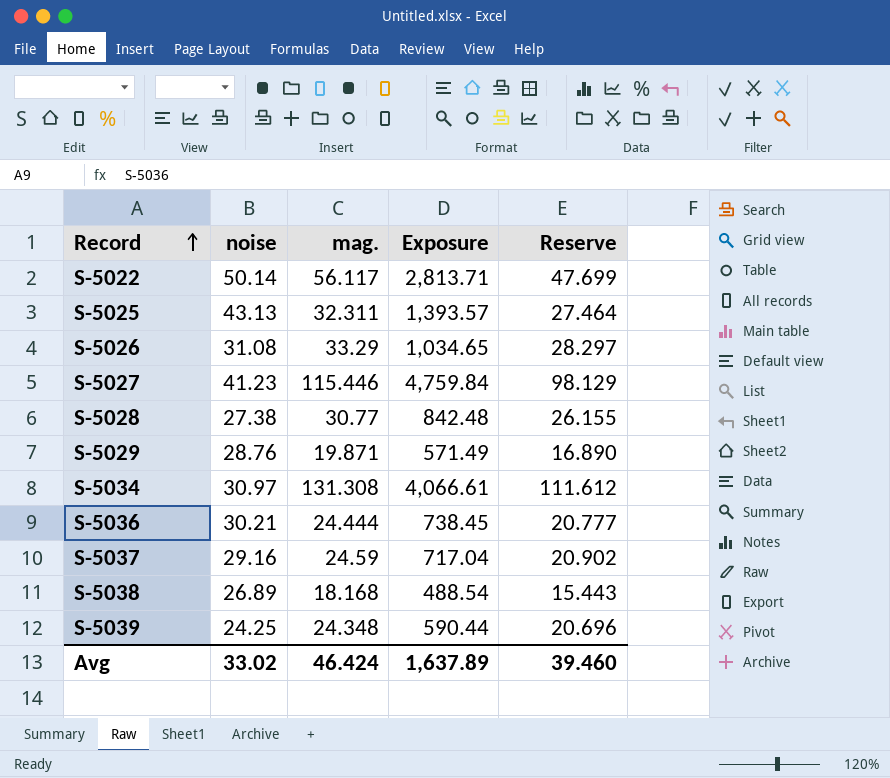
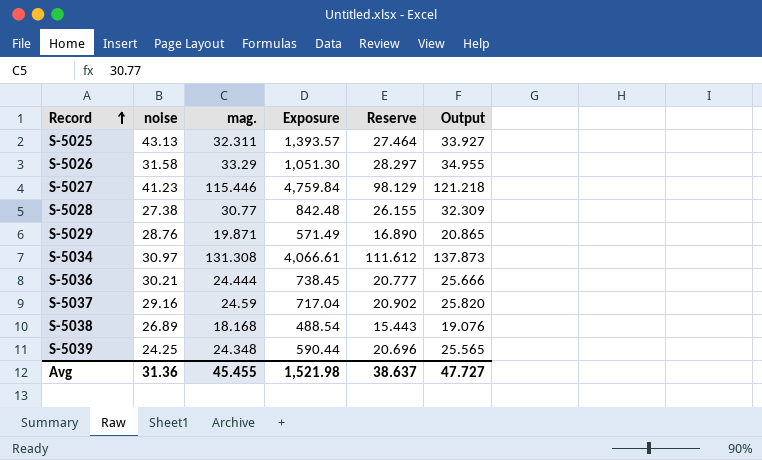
column Output | formula: none -> [mag.] * 1.05
row S-5022: 50.14 | 56.117 | 2,813.71 | 47.699 -> none
S-5026 | noise: 31.08 -> 31.58
S-5026 | Exposure: 1,034.65 -> 1,051.30
Avg | noise: 33.02 -> 31.36
Avg | mag.: 46.424 -> 45.455
Avg | Exposure: 1,637.89 -> 1,521.98
Avg | Reserve: 39.460 -> 38.637

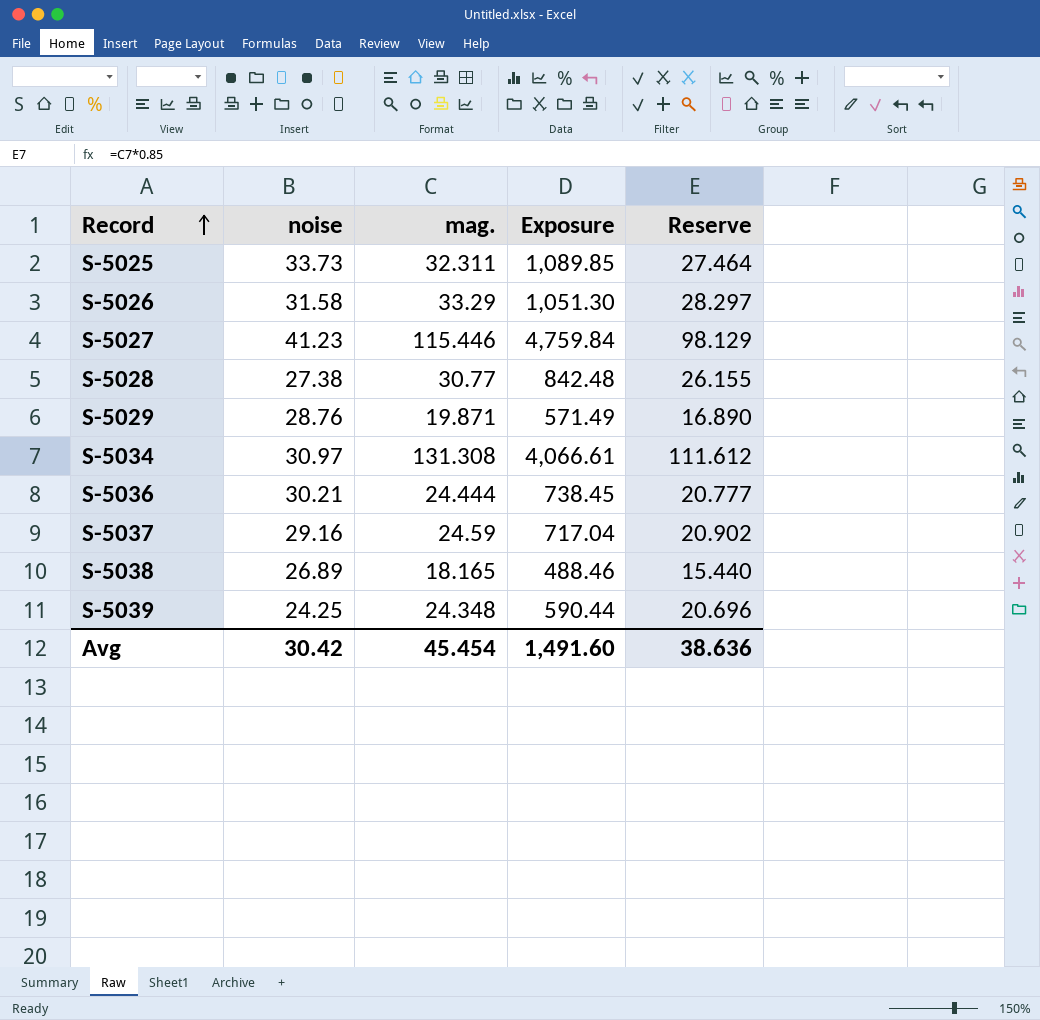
column Output | formula: [mag.] * 1.05 -> none
S-5025 | noise: 43.13 -> 33.73
S-5025 | Exposure: 1,393.57 -> 1,089.85
S-5038 | mag.: 18.168 -> 18.165
S-5038 | Exposure: 488.54 -> 488.46
S-5038 | Reserve: 15.443 -> 15.440
Avg | noise: 31.36 -> 30.42
Avg | mag.: 45.455 -> 45.454
Avg | Exposure: 1,521.98 -> 1,491.60
Avg | Reserve: 38.637 -> 38.636

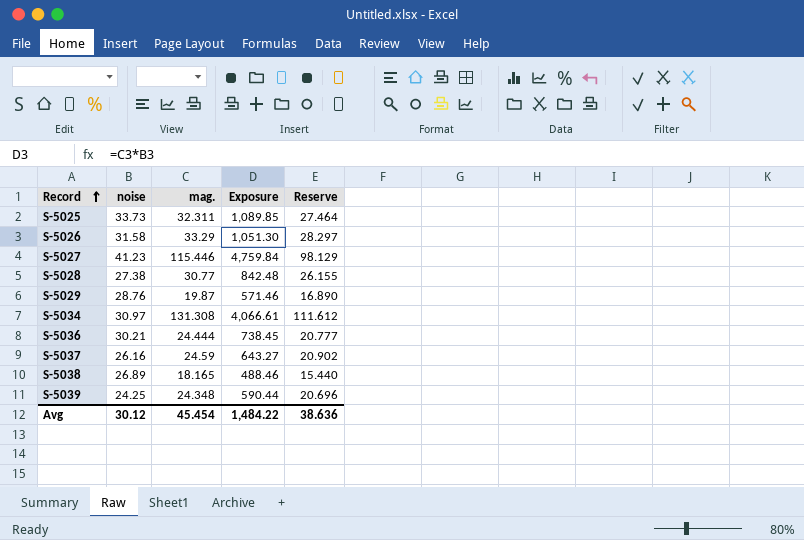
S-5029 | mag.: 19.871 -> 19.87
S-5029 | Exposure: 571.49 -> 571.46
S-5037 | noise: 29.16 -> 26.16
S-5037 | Exposure: 717.04 -> 643.27
Avg | noise: 30.42 -> 30.12
Avg | Exposure: 1,491.60 -> 1,484.22

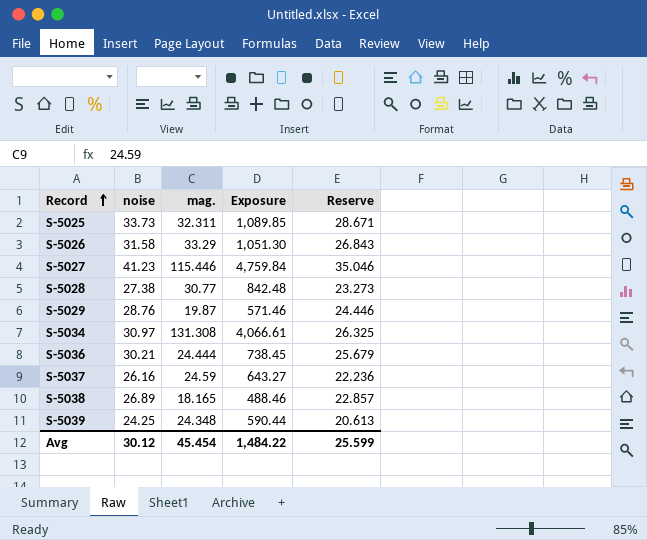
column Reserve | formula: [mag.] * 0.85 -> [noise] * 0.85
Avg | Reserve: 38.636 -> 25.599

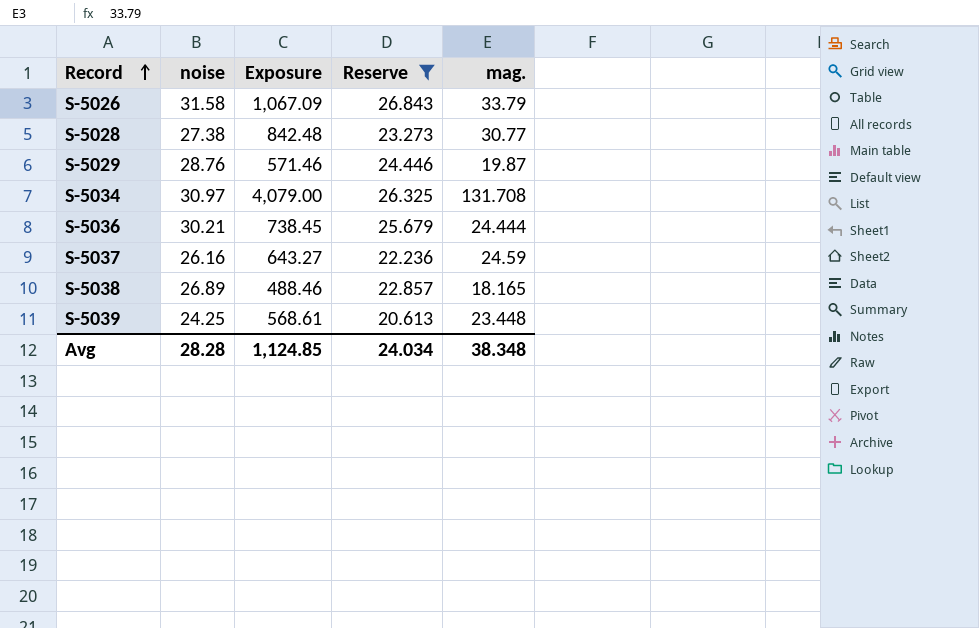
filter: none -> Reserve <= 26.843
column mag. | position: 3 -> 5
S-5026 | Exposure: 1,051.30 -> 1,067.09
S-5026 | mag.: 33.29 -> 33.79
S-5034 | Exposure: 4,066.61 -> 4,079.00
S-5034 | mag.: 131.308 -> 131.708
S-5039 | Exposure: 590.44 -> 568.61
S-5039 | mag.: 24.348 -> 23.448
Avg | noise: 30.12 -> 28.28
Avg | Exposure: 1,484.22 -> 1,124.85
Avg | Reserve: 25.599 -> 24.034
Avg | mag.: 45.454 -> 38.348

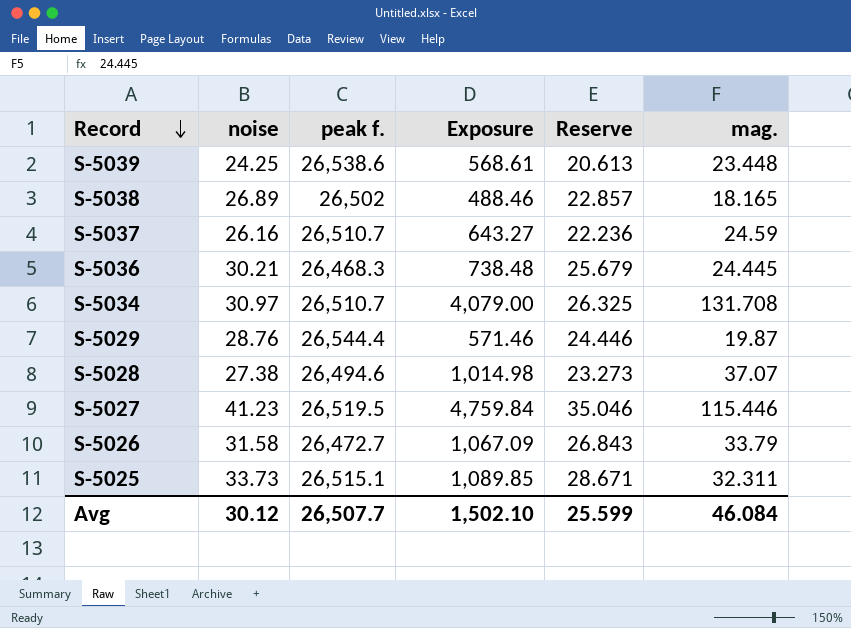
filter: Reserve <= 26.843 -> none
row order: Record ascending -> Record descending
column peak f. | position: none -> 3
S-5036 | Exposure: 738.45 -> 738.48
S-5036 | mag.: 24.444 -> 24.445
S-5028 | Exposure: 842.48 -> 1,014.98
S-5028 | mag.: 30.77 -> 37.07
Avg | noise: 28.28 -> 30.12
Avg | Exposure: 1,124.85 -> 1,502.10
Avg | Reserve: 24.034 -> 25.599
Avg | mag.: 38.348 -> 46.084

